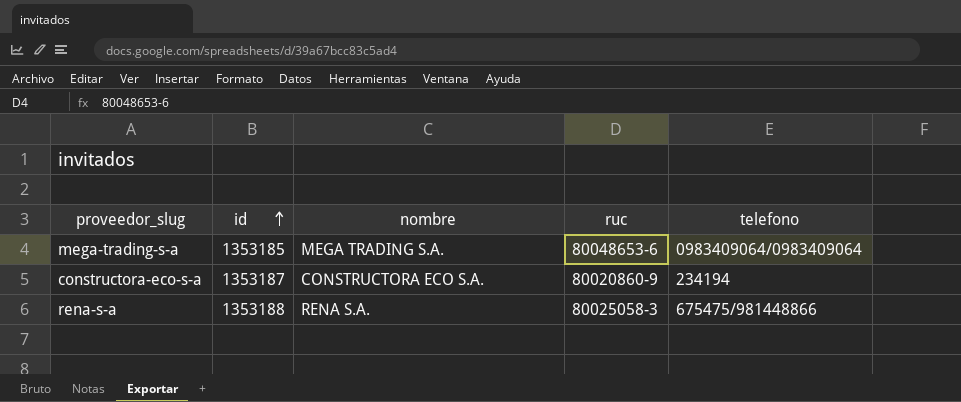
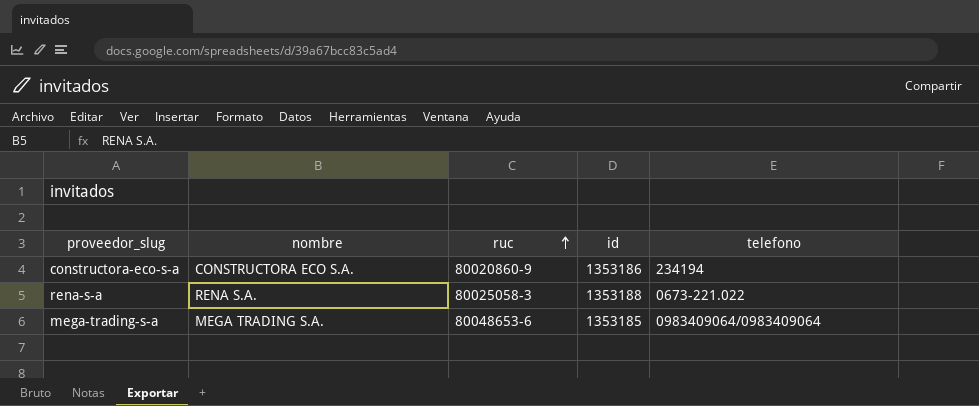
row order: id ascending -> ruc ascending
column id | position: 2 -> 4
constructora-eco-s-a | id: 1353187 -> 1353186
rena-s-a | telefono: 675475/981448866 -> 0673-221.022

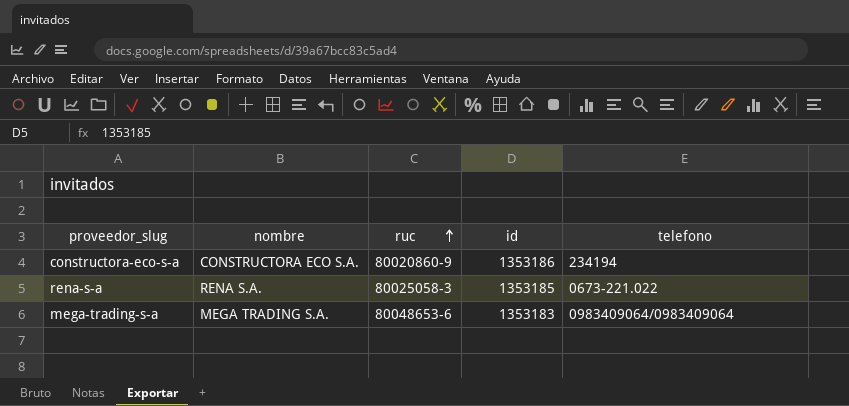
rena-s-a | id: 1353188 -> 1353185
mega-trading-s-a | id: 1353185 -> 1353183

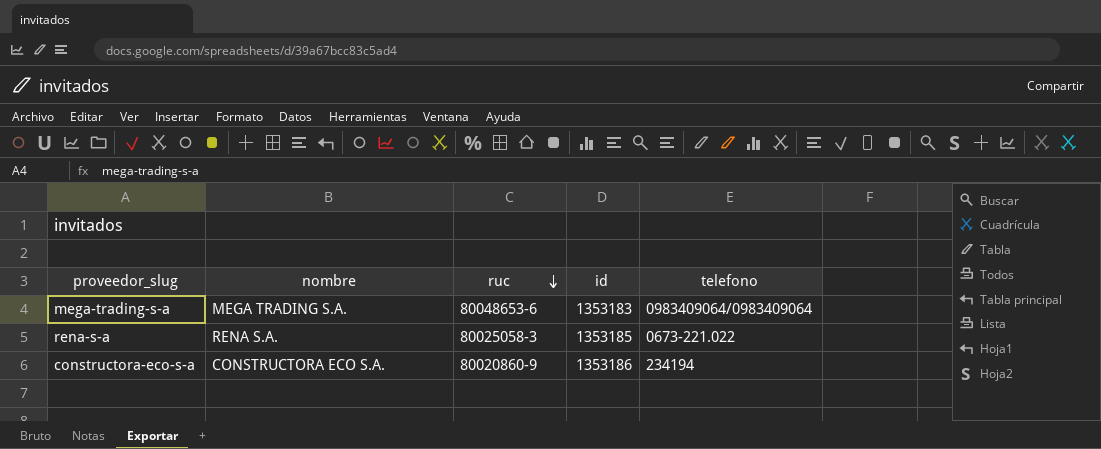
row order: ruc ascending -> ruc descending

